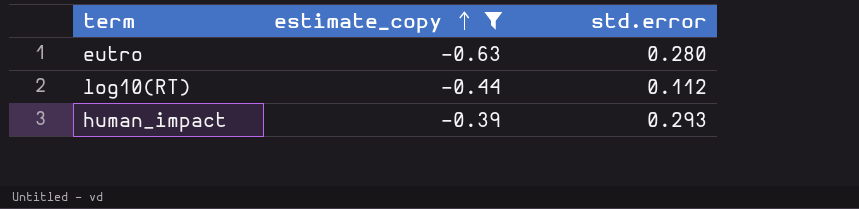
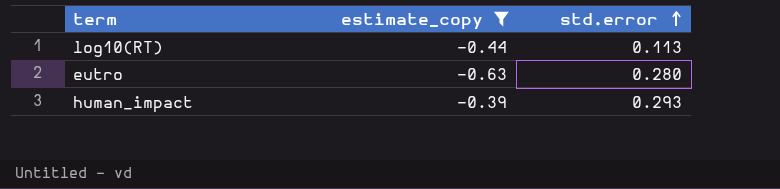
row order: estimate_copy ascending -> std.error ascending
log10(RT) | std.error: 0.112 -> 0.113

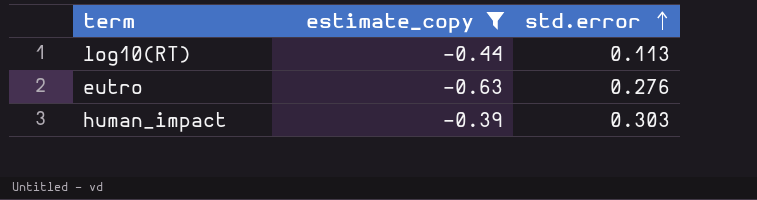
eutro | std.error: 0.280 -> 0.276
human_impact | std.error: 0.293 -> 0.303

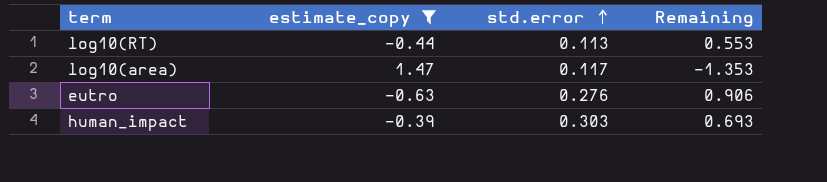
column Remaining | formula: none -> [std.error] - [estimate_copy]
row log10(area): none -> 1.47 | 0.117 | -1.353

